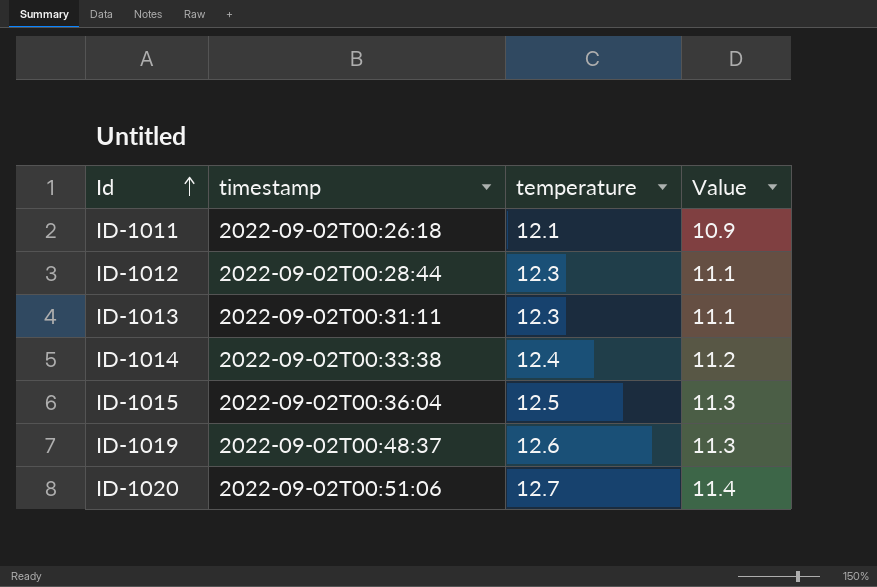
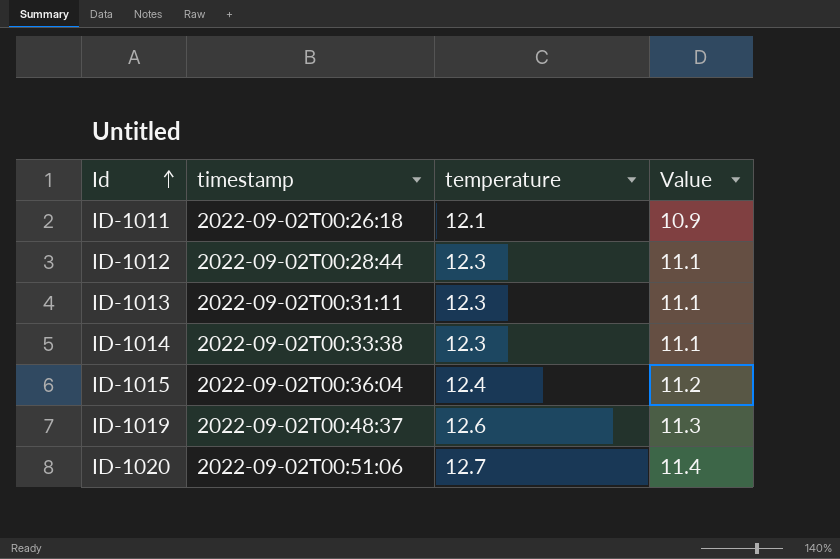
ID-1014 | temperature: 12.4 -> 12.3
ID-1014 | Value: 11.2 -> 11.1
ID-1015 | temperature: 12.5 -> 12.4
ID-1015 | Value: 11.3 -> 11.2

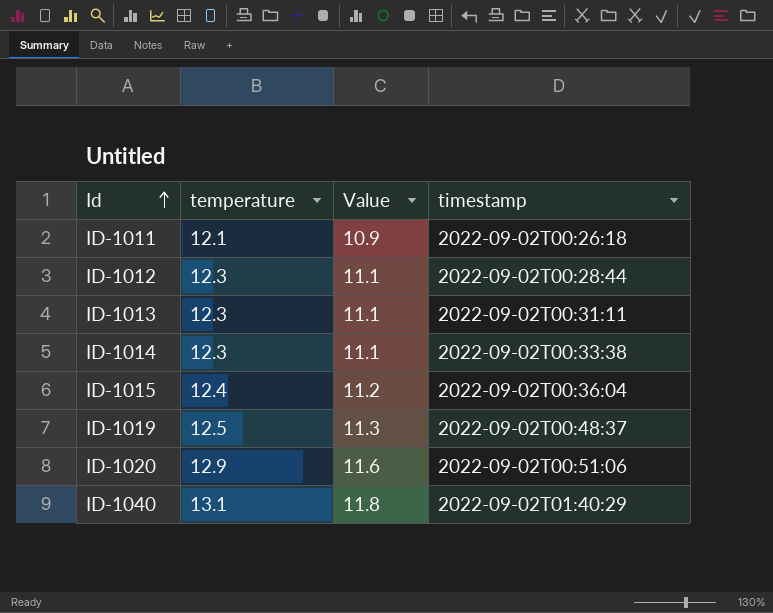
column timestamp | position: 2 -> 4
ID-1019 | temperature: 12.6 -> 12.5
ID-1020 | temperature: 12.7 -> 12.9
ID-1020 | Value: 11.4 -> 11.6
row ID-1040: none -> 13.1 | 11.8 | 2022-09-02T01:40:29

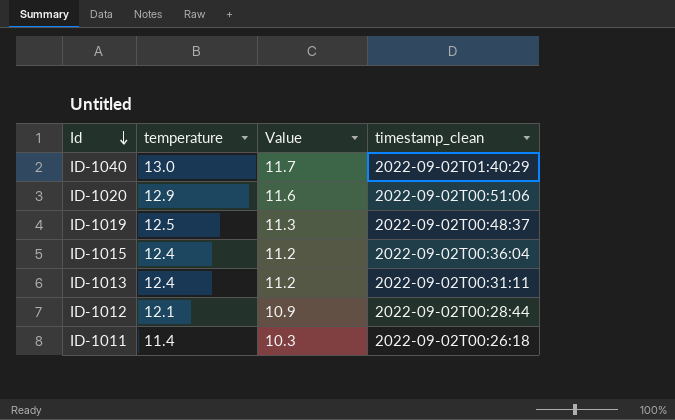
row order: Id ascending -> Id descending
column name: timestamp -> timestamp_clean
row ID-1014: 12.3 | 11.1 | 2022-09-02T00:33:38 -> none
ID-1040 | temperature: 13.1 -> 13.0
ID-1040 | Value: 11.8 -> 11.7
ID-1013 | temperature: 12.3 -> 12.4
ID-1013 | Value: 11.1 -> 11.2
ID-1012 | temperature: 12.3 -> 12.1
ID-1012 | Value: 11.1 -> 10.9
ID-1011 | temperature: 12.1 -> 11.4
ID-1011 | Value: 10.9 -> 10.3

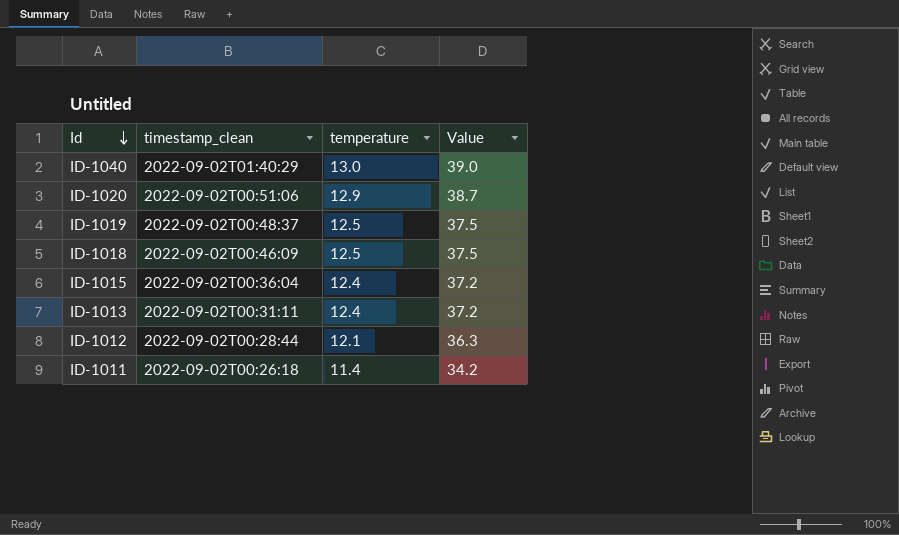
column timestamp_clean | position: 4 -> 2
column Value | formula: [temperature] * 0.9 -> [temperature] * 3
row ID-1018: none -> 2022-09-02T00:46:09 | 12.5 | 37.5

